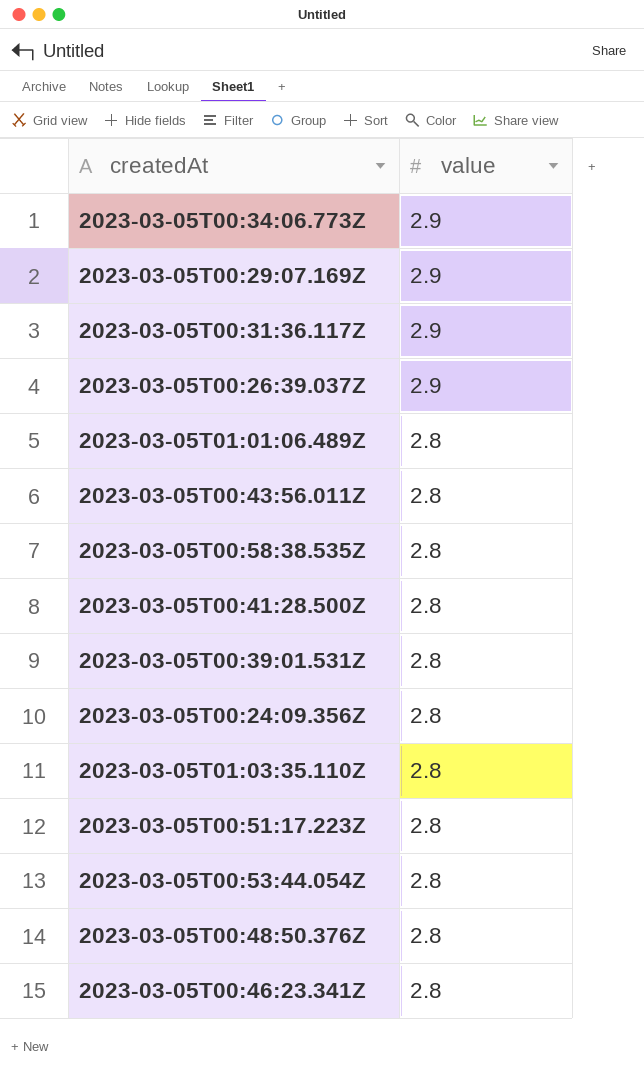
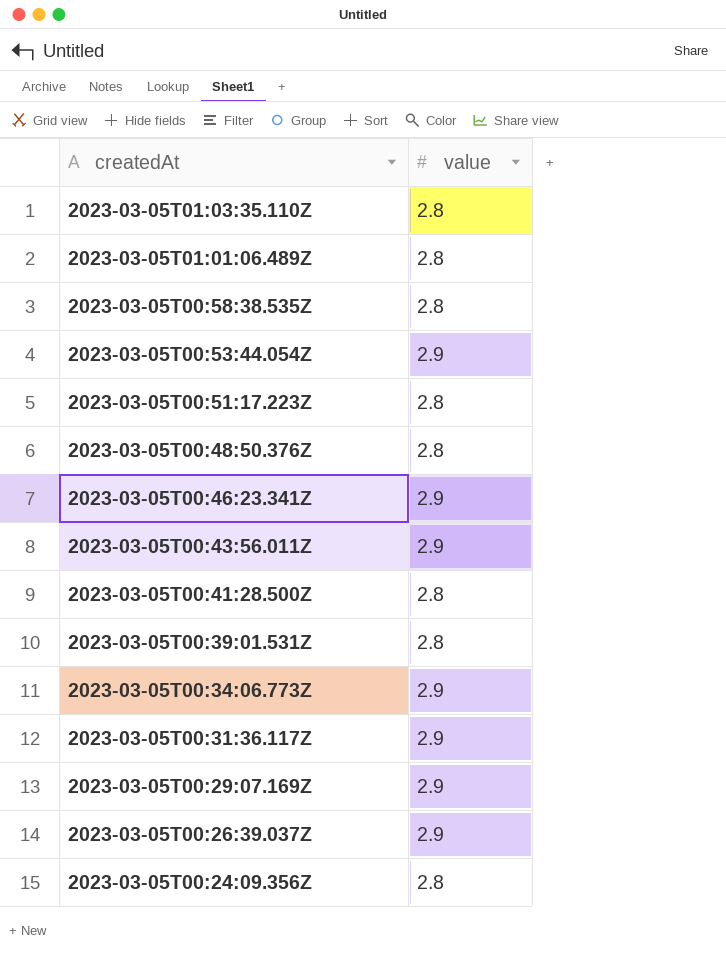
row order: value descending -> createdAt descending
2023-03-05T00:53:44.054Z | value: 2.8 -> 2.9
2023-03-05T00:46:23.341Z | value: 2.8 -> 2.9
2023-03-05T00:43:56.011Z | value: 2.8 -> 2.9

